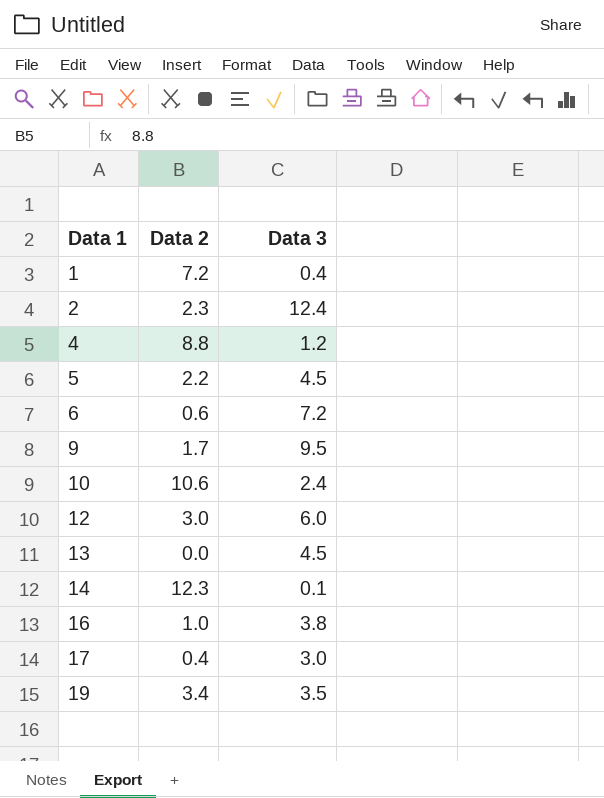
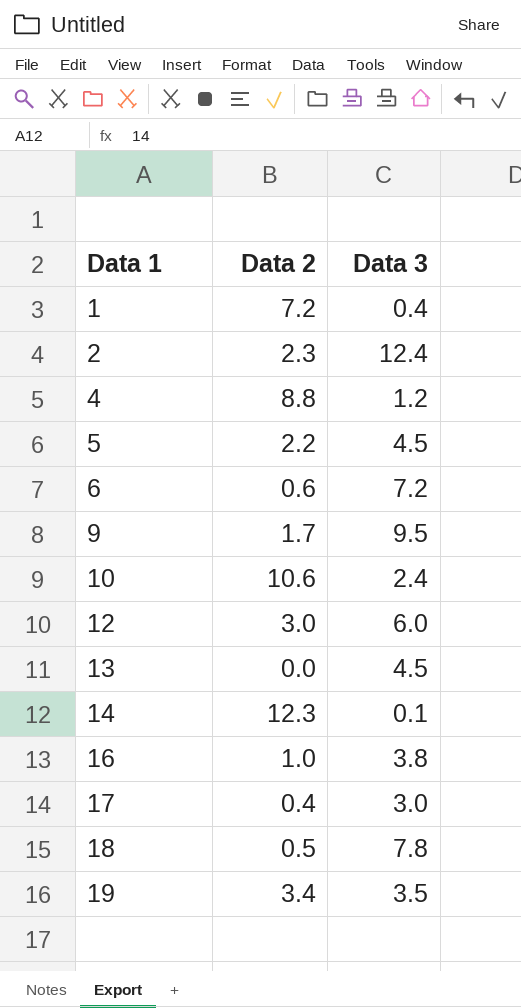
row 18: none -> 0.5 | 7.8

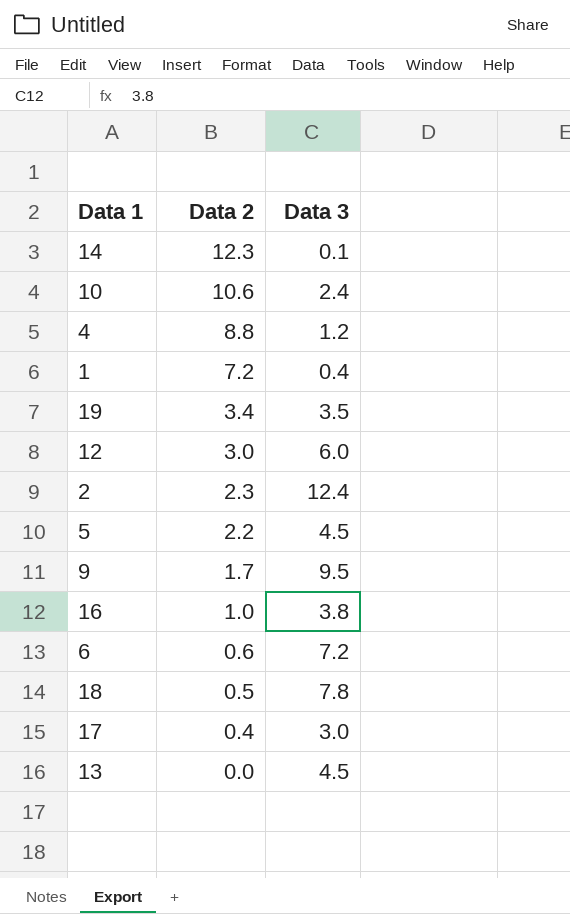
row order: Data 1 ascending -> Data 2 descending

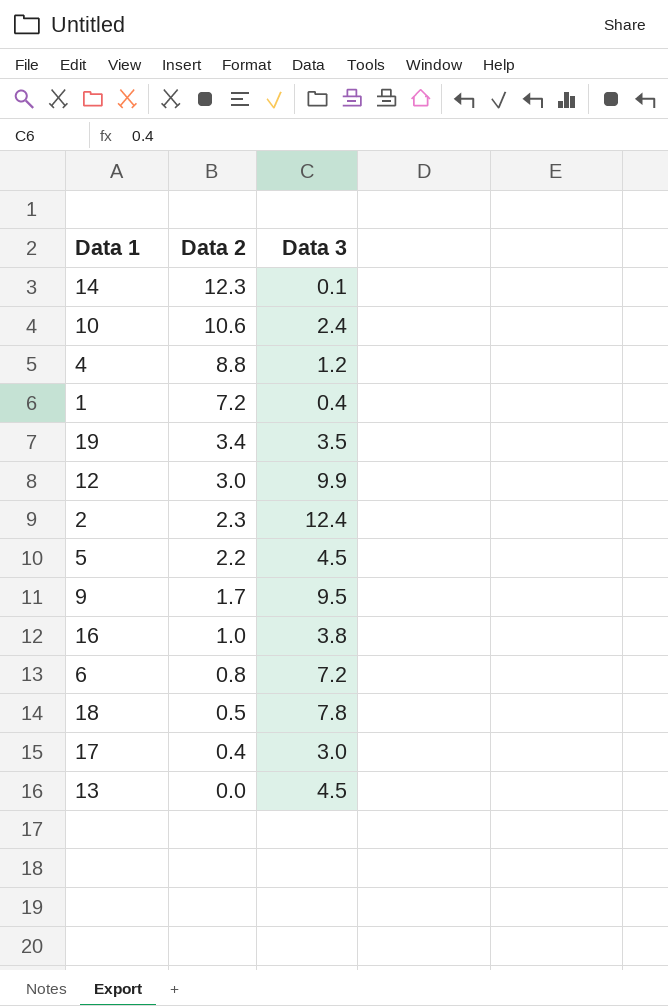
12 | Data 3: 6.0 -> 9.9
6 | Data 2: 0.6 -> 0.8

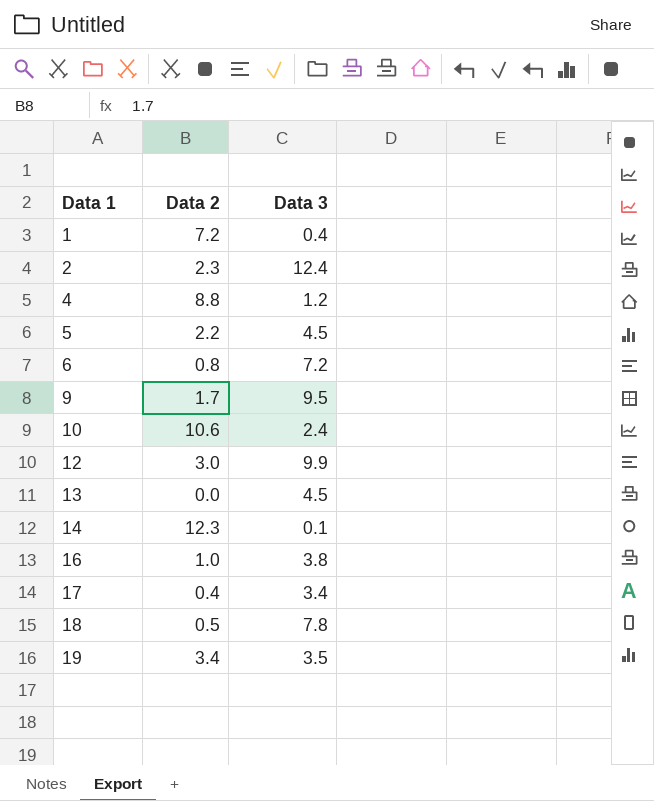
row order: Data 2 descending -> Data 1 ascending
17 | Data 3: 3.0 -> 3.4

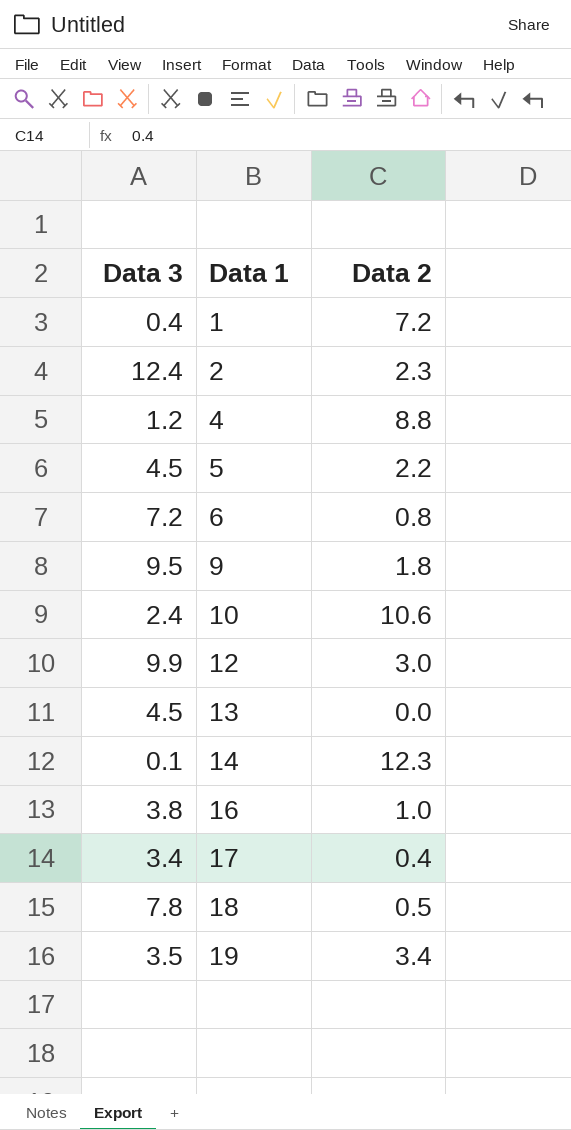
column Data 3 | position: 3 -> 1
9 | Data 2: 1.7 -> 1.8

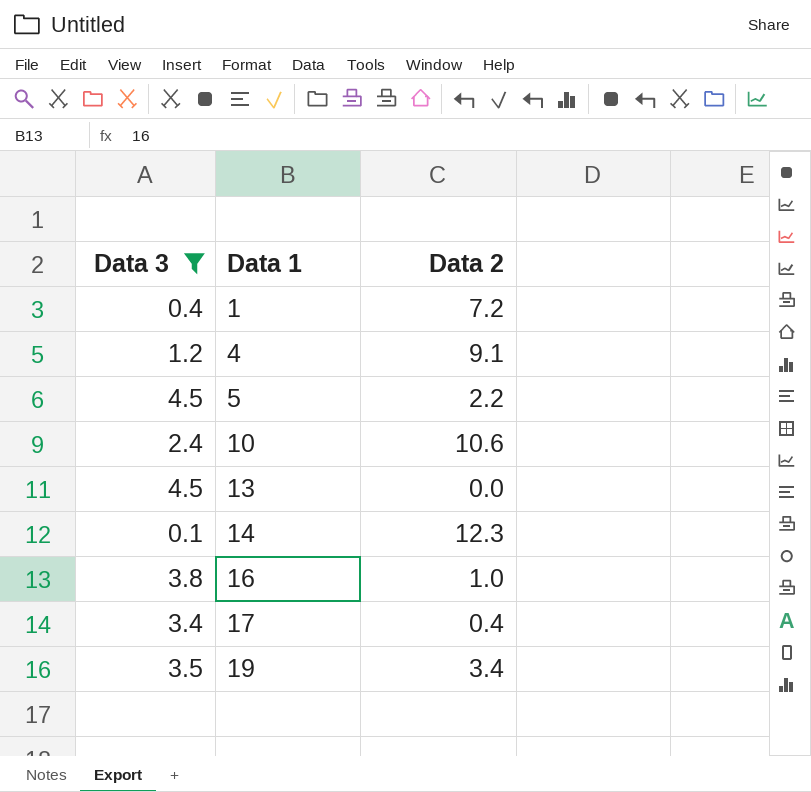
filter: none -> Data 3 <= 4.5
4 | Data 2: 8.8 -> 9.1

